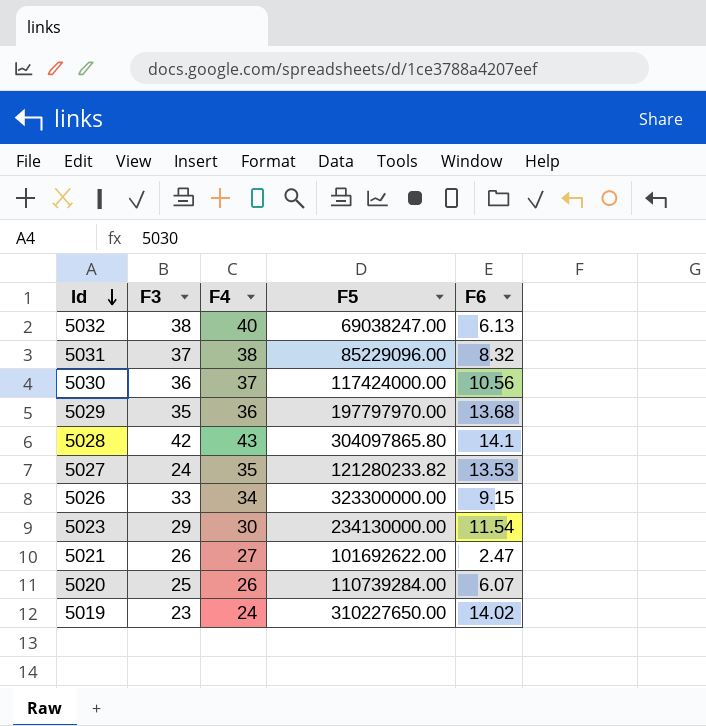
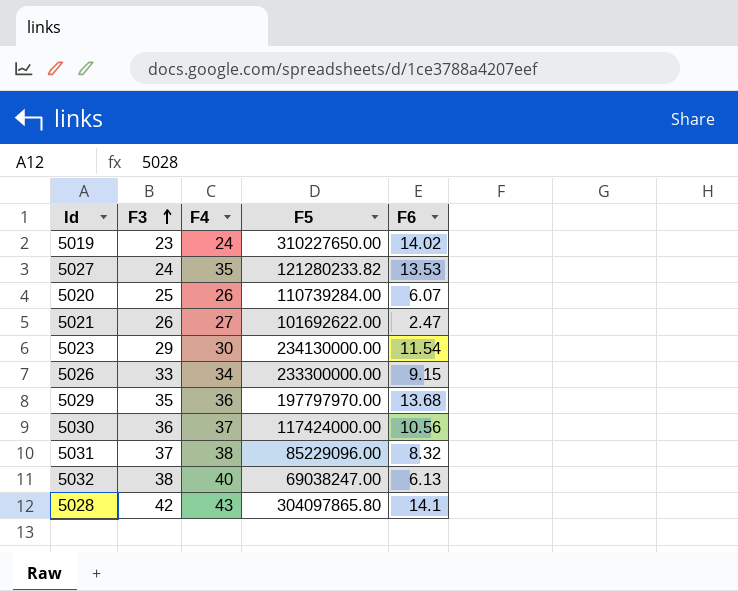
row order: Id descending -> F3 ascending
5026 | F5: 323300000.00 -> 233300000.00

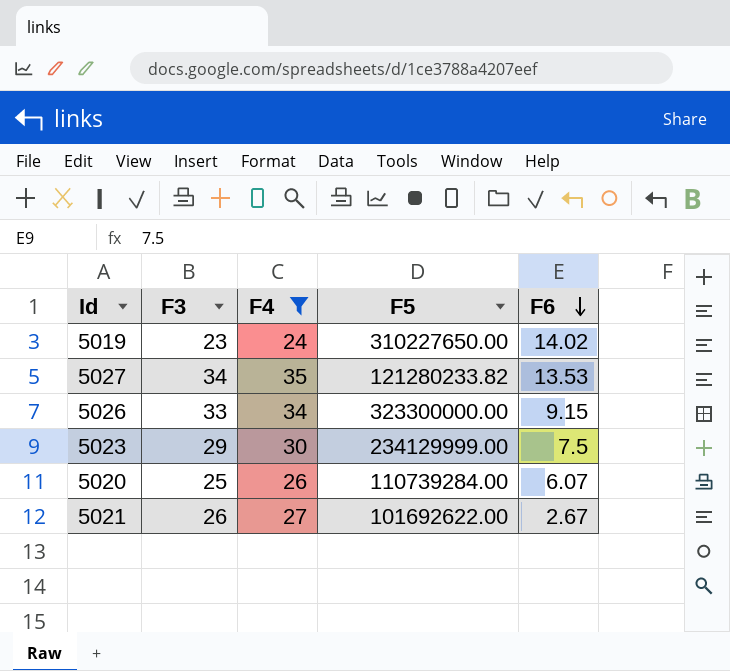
filter: none -> F4 <= 35
row order: F3 ascending -> F6 descending
5027 | F3: 24 -> 34
5026 | F5: 233300000.00 -> 323300000.00
5023 | F5: 234130000.00 -> 234129999.00
5023 | F6: 11.54 -> 7.5
5021 | F6: 2.47 -> 2.67

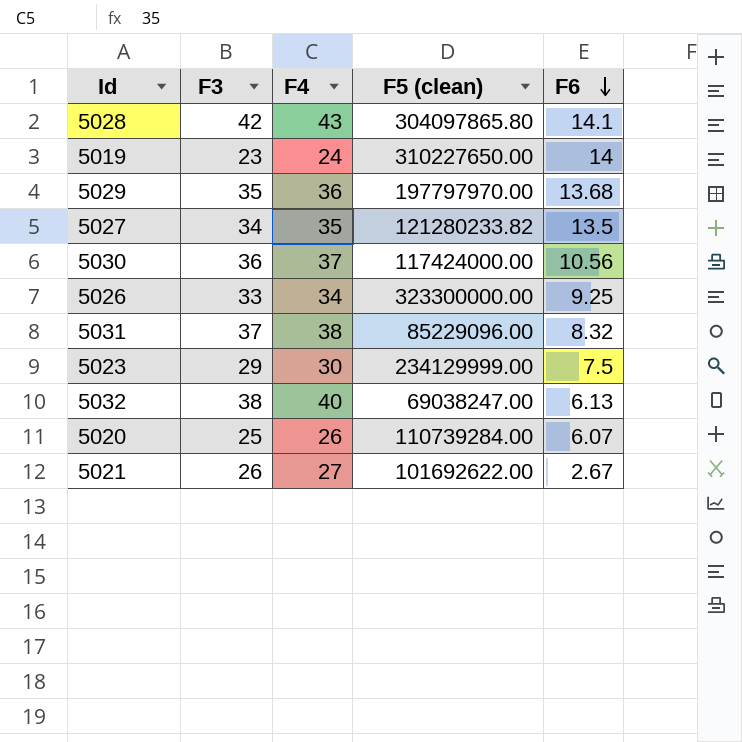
filter: F4 <= 35 -> none
column name: F5 -> F5 (clean)
5019 | F6: 14.02 -> 14
5027 | F6: 13.53 -> 13.5
5026 | F6: 9.15 -> 9.25

